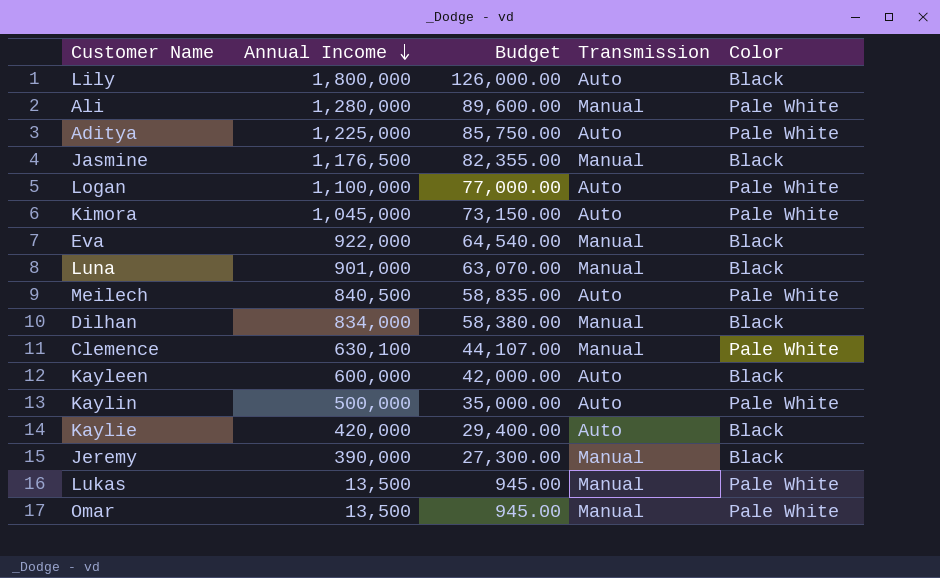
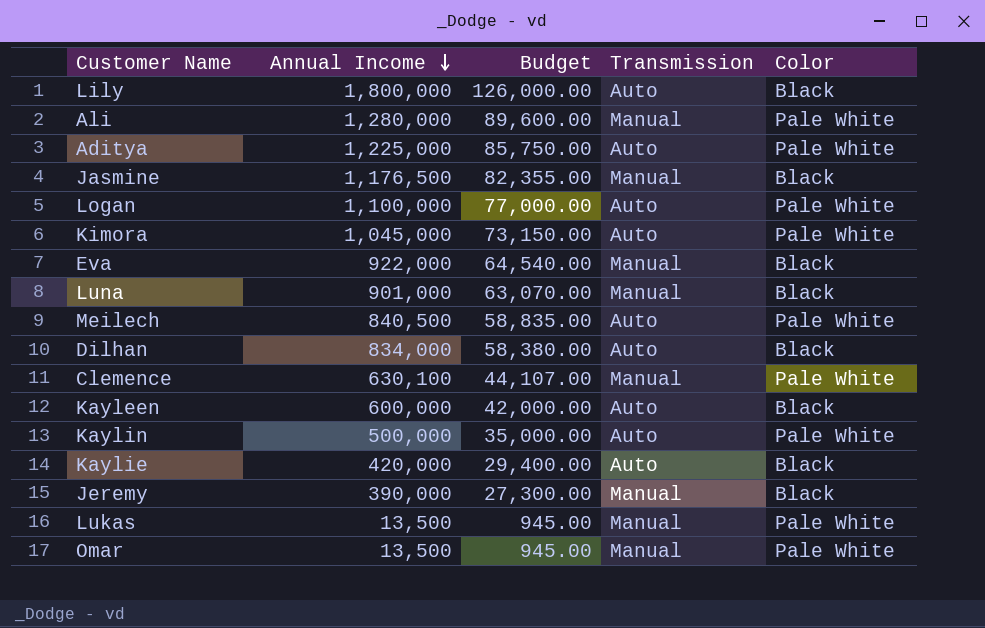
Dilhan | Transmission: Manual -> Auto

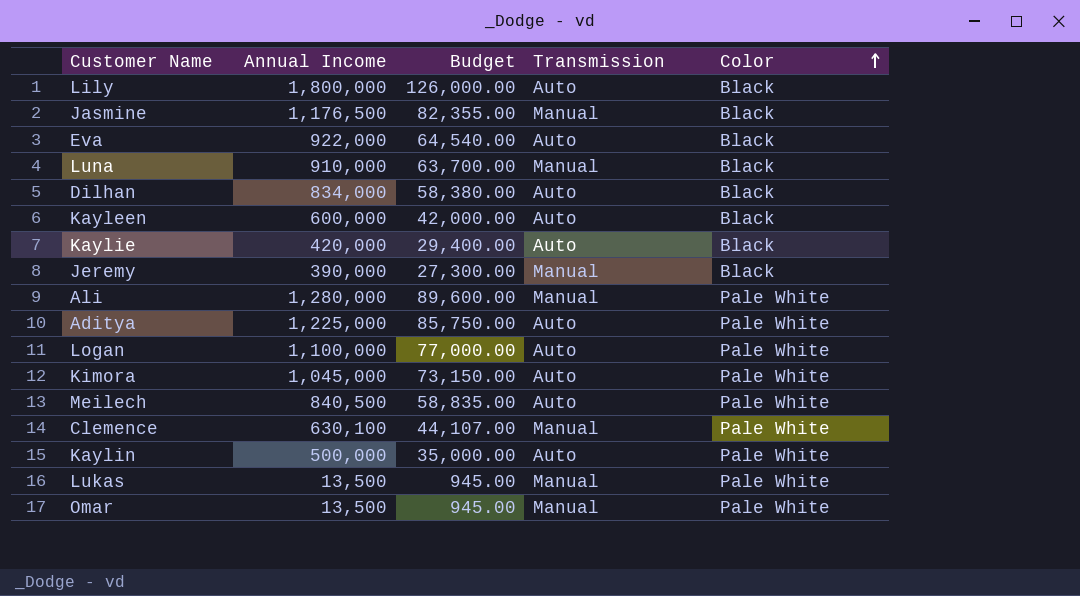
row order: Annual Income descending -> Color ascending
Eva | Transmission: Manual -> Auto
Luna | Annual Income: 901,000 -> 910,000
Luna | Budget: 63,070.00 -> 63,700.00

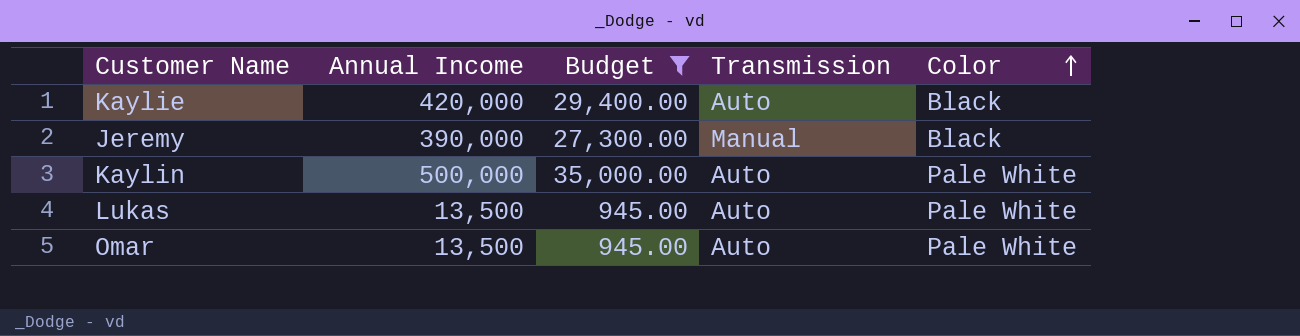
filter: none -> Budget <= 35,000.00
Lukas | Transmission: Manual -> Auto
Omar | Transmission: Manual -> Auto

